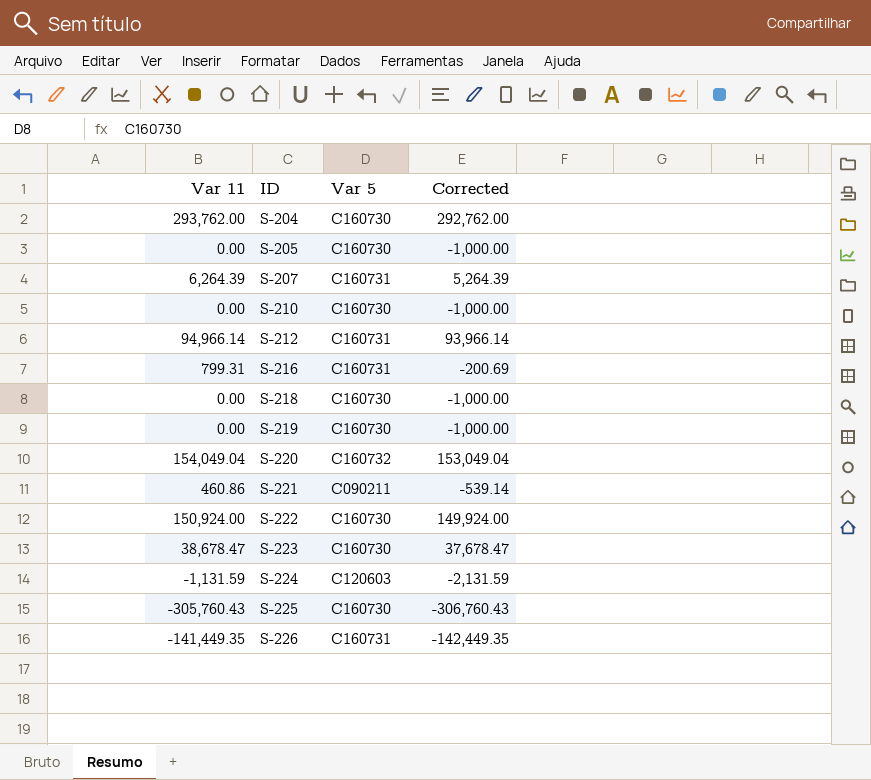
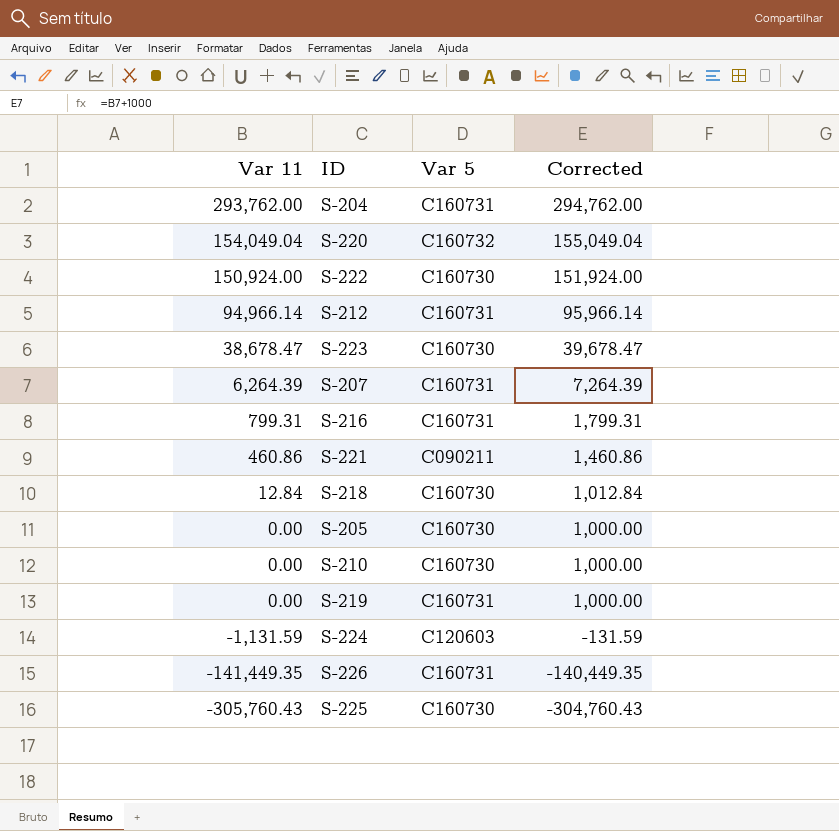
row order: ID ascending -> Var 11 descending
column Corrected | formula: [Var 11] - 1000 -> [Var 11] + 1000
S-204 | Var 5: C160730 -> C160731
S-218 | Var 11: 0.00 -> 12.84
S-219 | Var 5: C160730 -> C160731

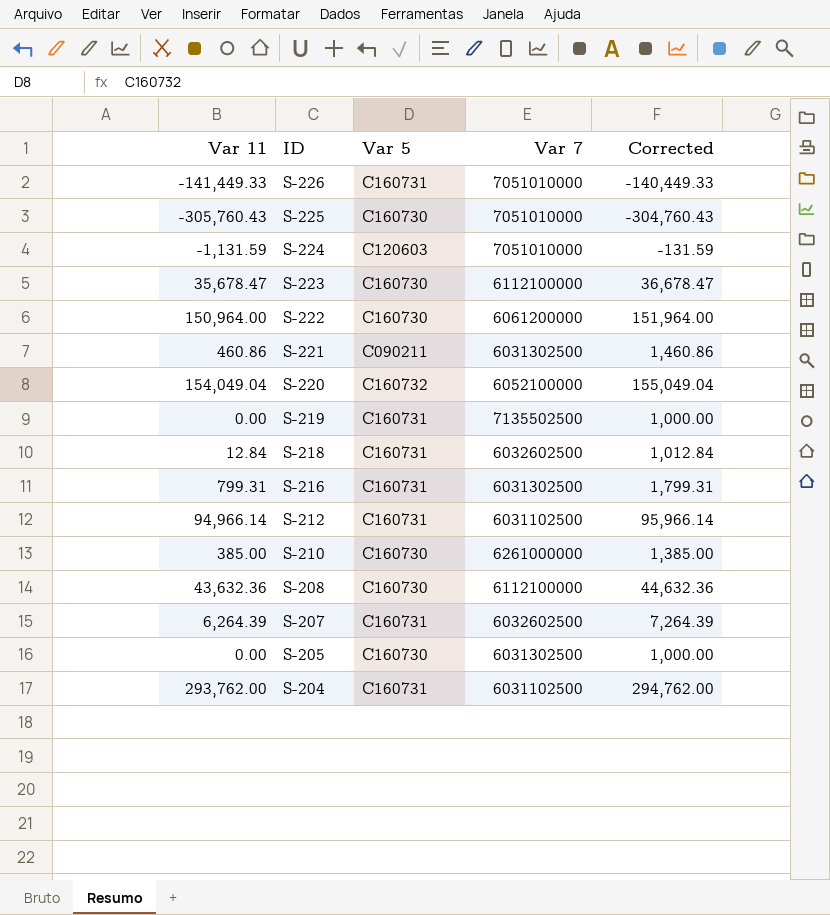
row order: Var 11 descending -> ID descending
column Var 7 | position: none -> 4
S-226 | Var 11: -141,449.35 -> -141,449.33
S-226 | Corrected: -140,449.35 -> -140,449.33
S-223 | Var 11: 38,678.47 -> 35,678.47
S-223 | Corrected: 39,678.47 -> 36,678.47
S-222 | Var 11: 150,924.00 -> 150,964.00
S-222 | Corrected: 151,924.00 -> 151,964.00
S-218 | Var 5: C160730 -> C160731
S-210 | Var 11: 0.00 -> 385.00
S-210 | Corrected: 1,000.00 -> 1,385.00
row S-208: none -> 43,632.36 | C160730 | 6112100000 | 44,632.36

